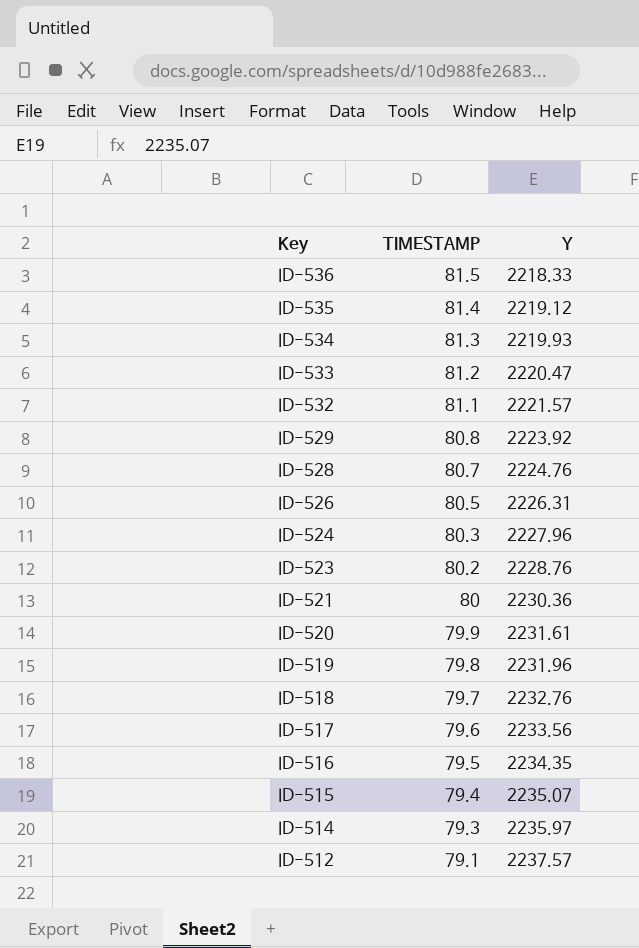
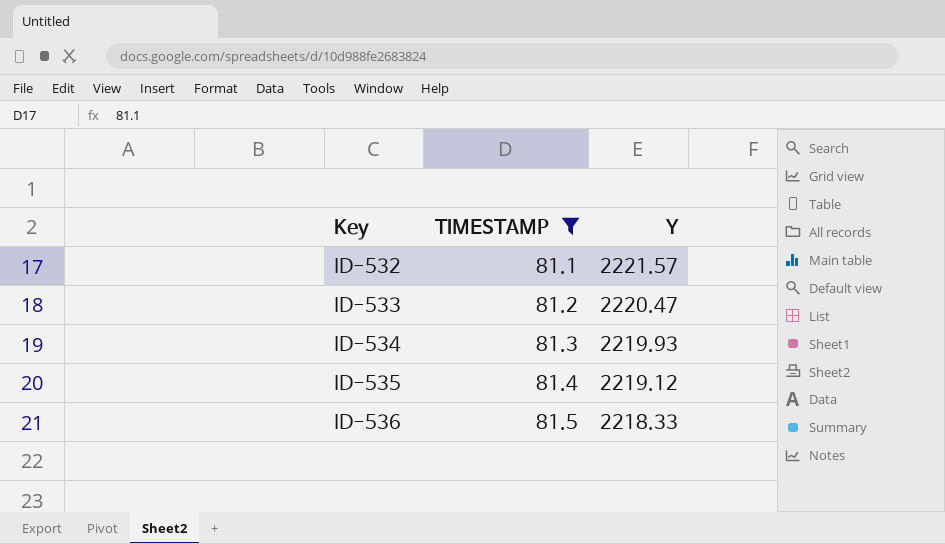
filter: none -> TIMESTAMP >= 81.1
row order: Key descending -> Key ascending

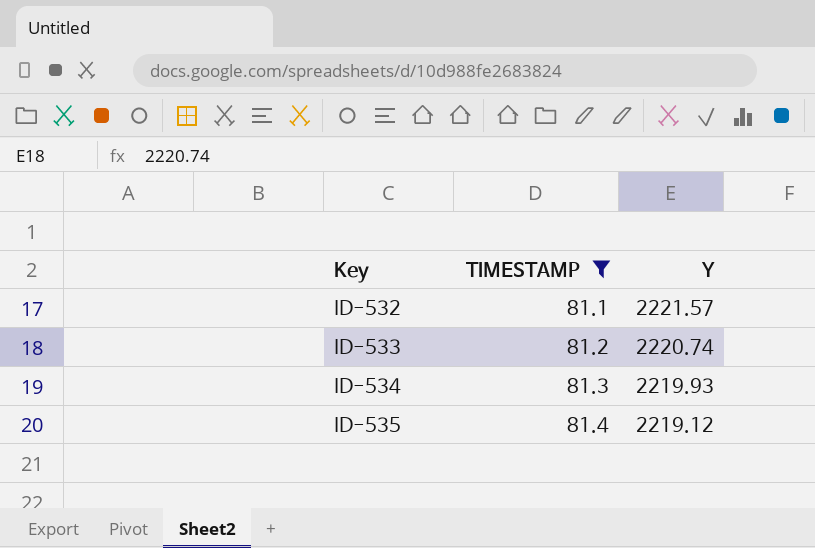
row ID-536: 81.5 | 2218.33 -> none
ID-533 | Y: 2220.47 -> 2220.74

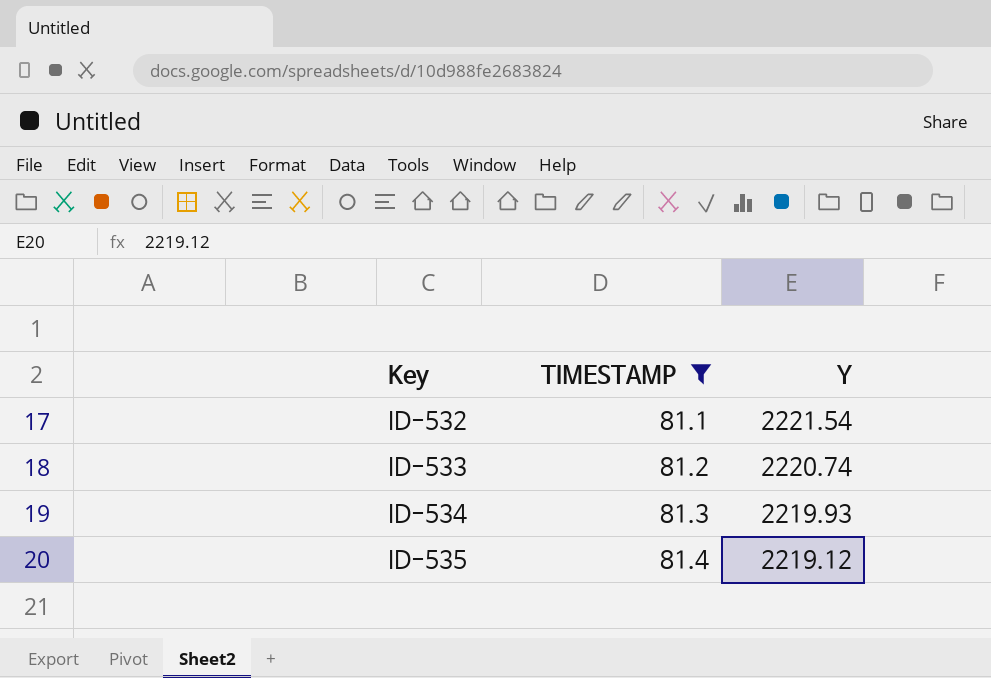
ID-532 | Y: 2221.57 -> 2221.54

